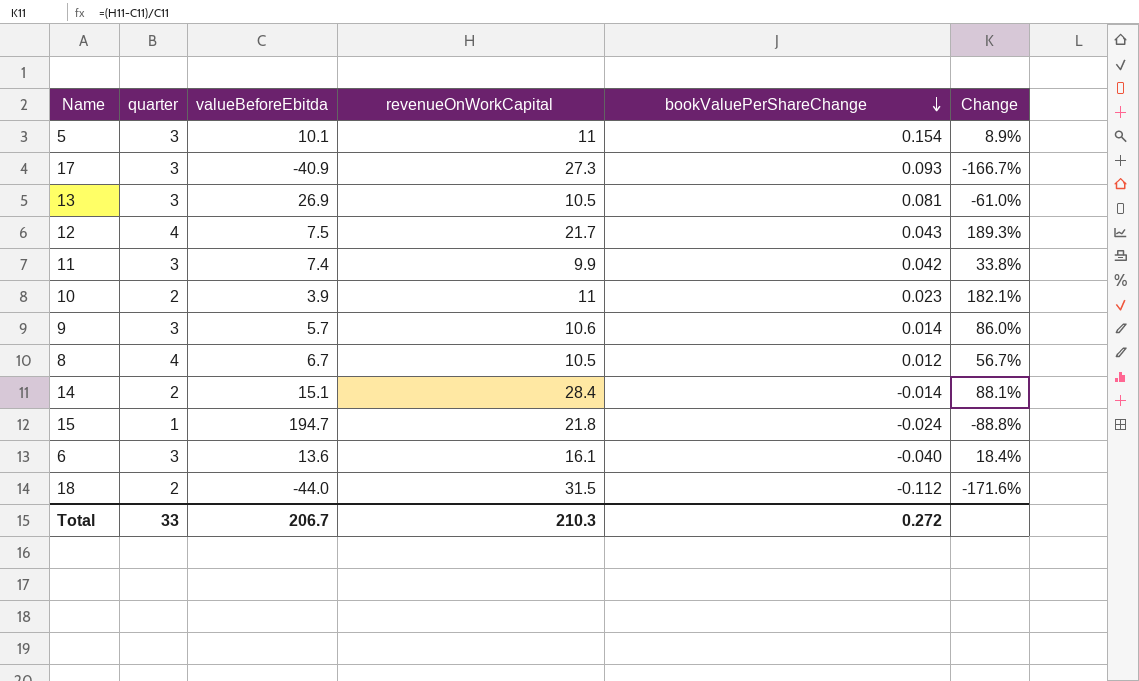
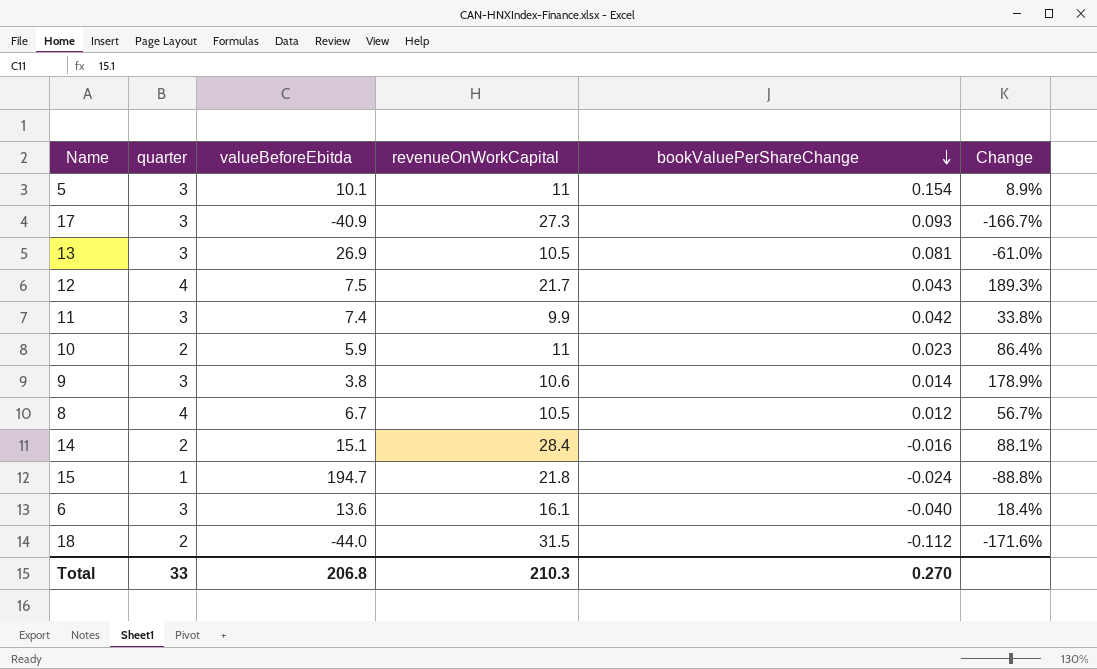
10 | valueBeforeEbitda: 3.9 -> 5.9
10 | Change: 182.1% -> 86.4%
9 | valueBeforeEbitda: 5.7 -> 3.8
9 | Change: 86.0% -> 178.9%
14 | bookValuePerShareChange: -0.014 -> -0.016
Total | valueBeforeEbitda: 206.7 -> 206.8
Total | bookValuePerShareChange: 0.272 -> 0.270

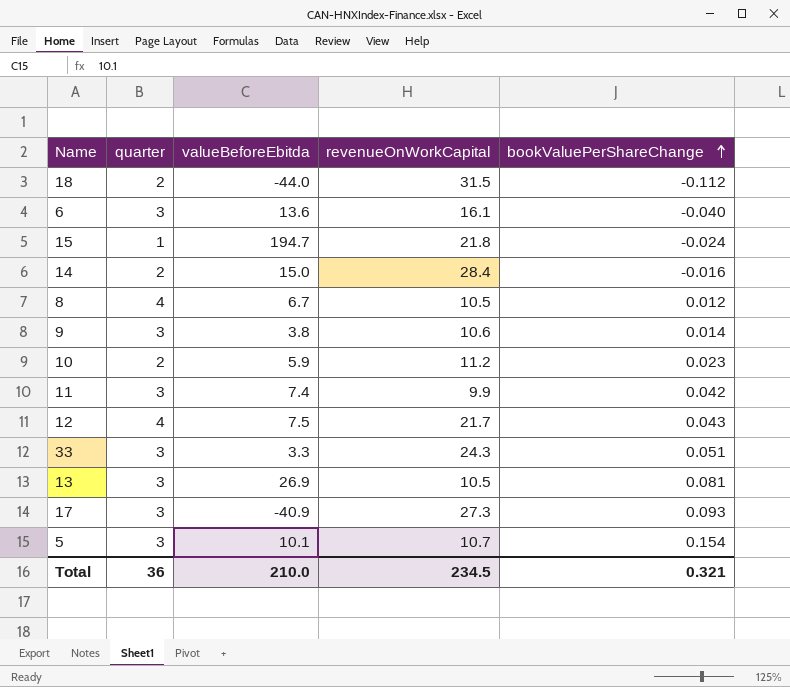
row order: bookValuePerShareChange descending -> bookValuePerShareChange ascending
column Change | formula: ([revenueOnWorkCapital] - [valueBeforeEbitda]) / [valueBeforeEbitda] -> none
14 | valueBeforeEbitda: 15.1 -> 15.0
10 | revenueOnWorkCapital: 11 -> 11.2
row 33: none -> 3 | 3.3 | 24.3 | 0.051
5 | revenueOnWorkCapital: 11 -> 10.7
Total | quarter: 33 -> 36
Total | valueBeforeEbitda: 206.8 -> 210.0
Total | revenueOnWorkCapital: 210.3 -> 234.5
Total | bookValuePerShareChange: 0.270 -> 0.321

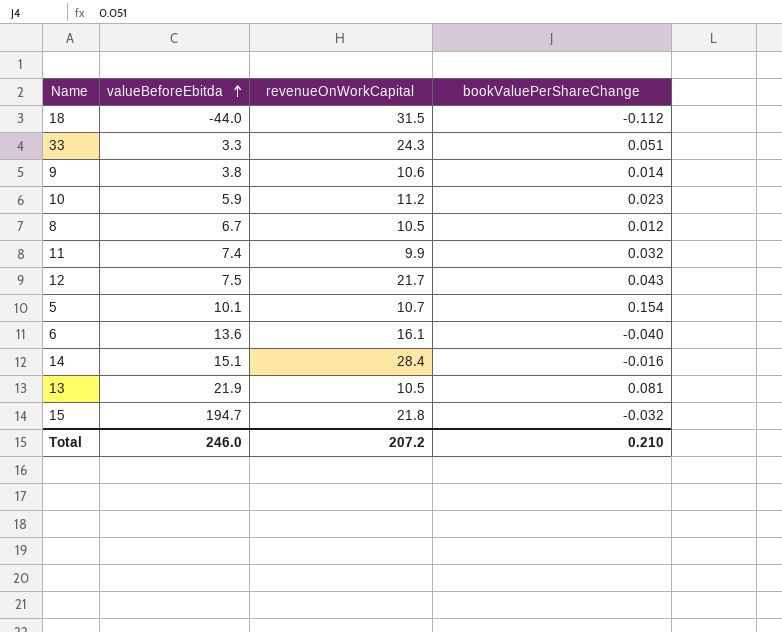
row order: bookValuePerShareChange ascending -> valueBeforeEbitda ascending
column quarter | position: 2 -> none
row 17: 3 | -40.9 | 27.3 | 0.093 -> none
11 | bookValuePerShareChange: 0.042 -> 0.032
14 | valueBeforeEbitda: 15.0 -> 15.1
13 | valueBeforeEbitda: 26.9 -> 21.9
15 | bookValuePerShareChange: -0.024 -> -0.032
Total | valueBeforeEbitda: 210.0 -> 246.0
Total | revenueOnWorkCapital: 234.5 -> 207.2
Total | bookValuePerShareChange: 0.321 -> 0.210

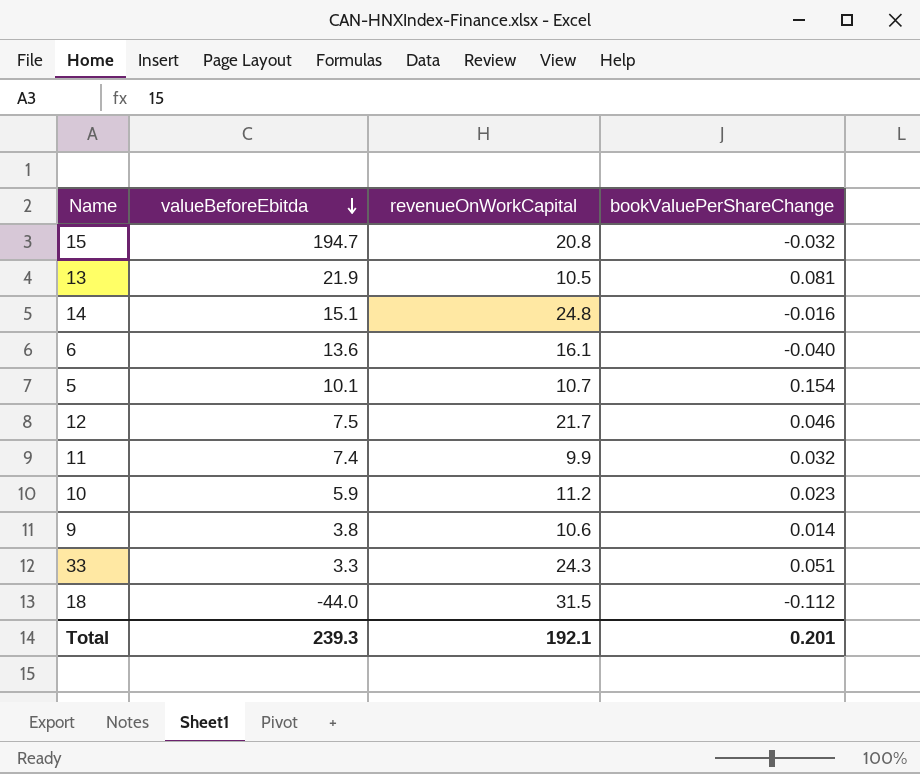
row order: valueBeforeEbitda ascending -> valueBeforeEbitda descending
row 8: 6.7 | 10.5 | 0.012 -> none
15 | revenueOnWorkCapital: 21.8 -> 20.8
14 | revenueOnWorkCapital: 28.4 -> 24.8
12 | bookValuePerShareChange: 0.043 -> 0.046
Total | valueBeforeEbitda: 246.0 -> 239.3
Total | revenueOnWorkCapital: 207.2 -> 192.1
Total | bookValuePerShareChange: 0.210 -> 0.201

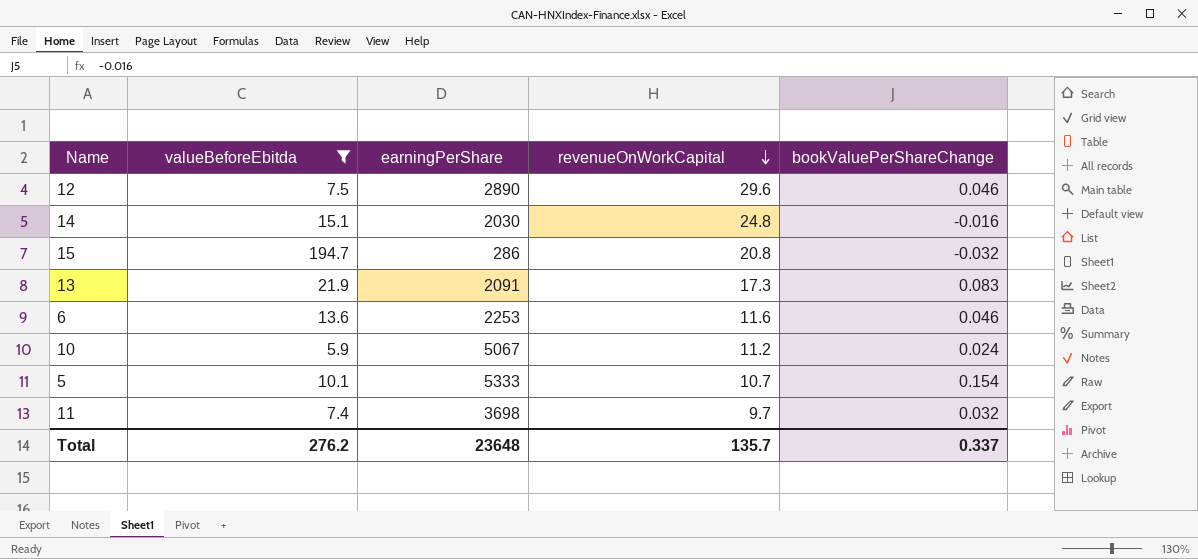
filter: none -> valueBeforeEbitda >= 5.9
row order: valueBeforeEbitda descending -> revenueOnWorkCapital descending
column earningPerShare | position: none -> 3
12 | revenueOnWorkCapital: 21.7 -> 29.6
13 | revenueOnWorkCapital: 10.5 -> 17.3
13 | bookValuePerShareChange: 0.081 -> 0.083
6 | revenueOnWorkCapital: 16.1 -> 11.6
6 | bookValuePerShareChange: -0.040 -> 0.046
10 | bookValuePerShareChange: 0.023 -> 0.024
11 | revenueOnWorkCapital: 9.9 -> 9.7
Total | valueBeforeEbitda: 239.3 -> 276.2
Total | revenueOnWorkCapital: 192.1 -> 135.7
Total | bookValuePerShareChange: 0.201 -> 0.337

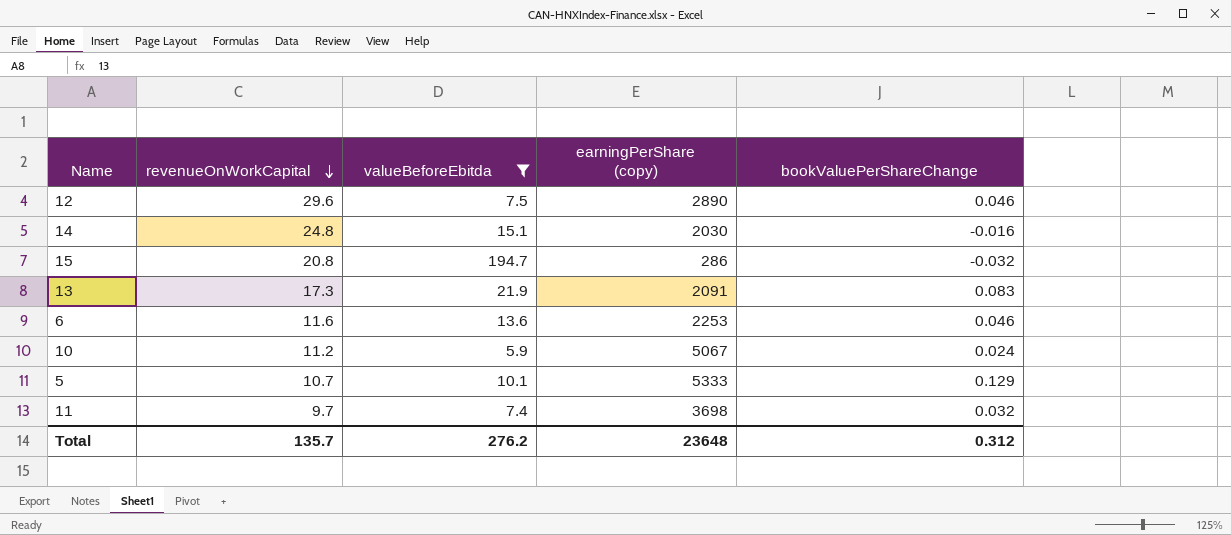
column revenueOnWorkCapital | position: 4 -> 2
column name: earningPerShare -> earningPerShare (copy)
5 | bookValuePerShareChange: 0.154 -> 0.129
Total | bookValuePerShareChange: 0.337 -> 0.312

